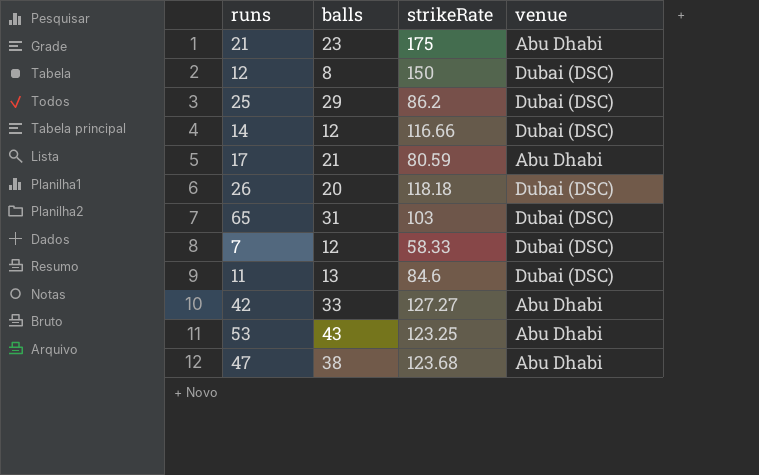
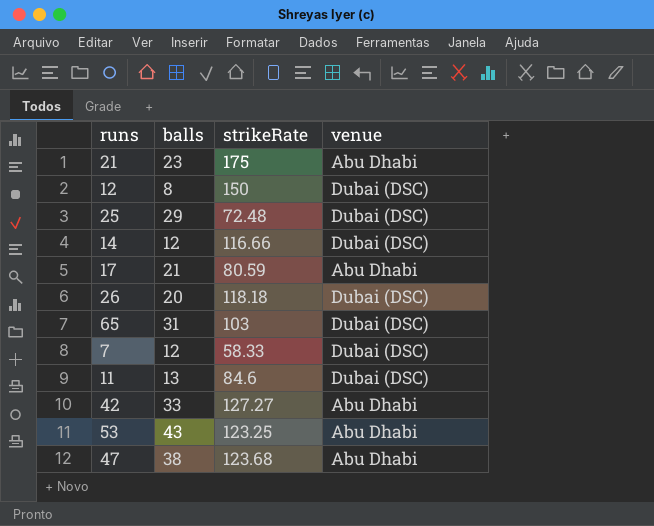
25 | strikeRate: 86.2 -> 72.48

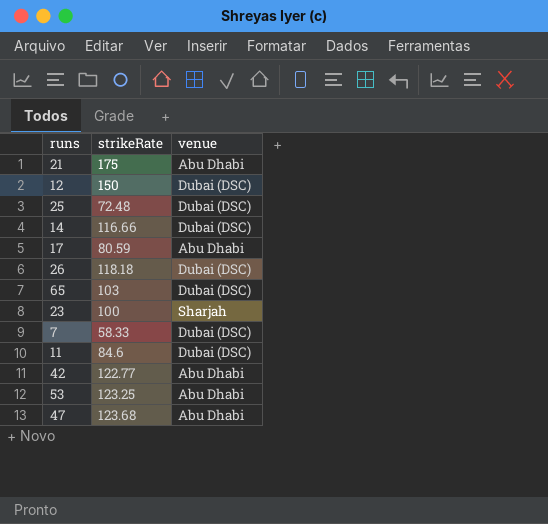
column balls | position: 2 -> none
row 23: none -> 100 | Sharjah
42 | strikeRate: 127.27 -> 122.77

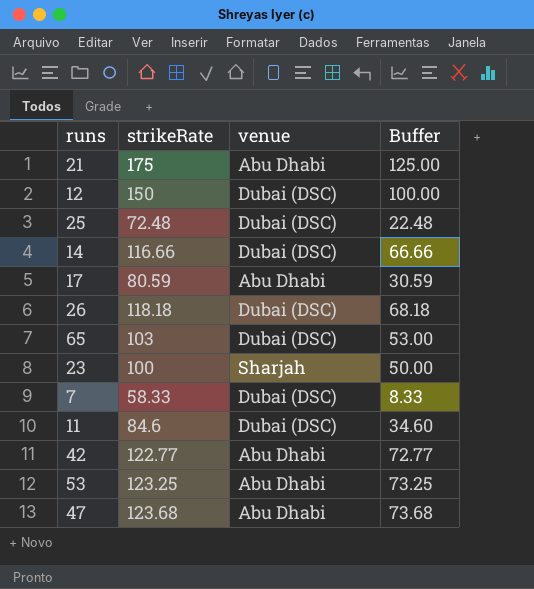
column Buffer | formula: none -> [strikeRate] - 50

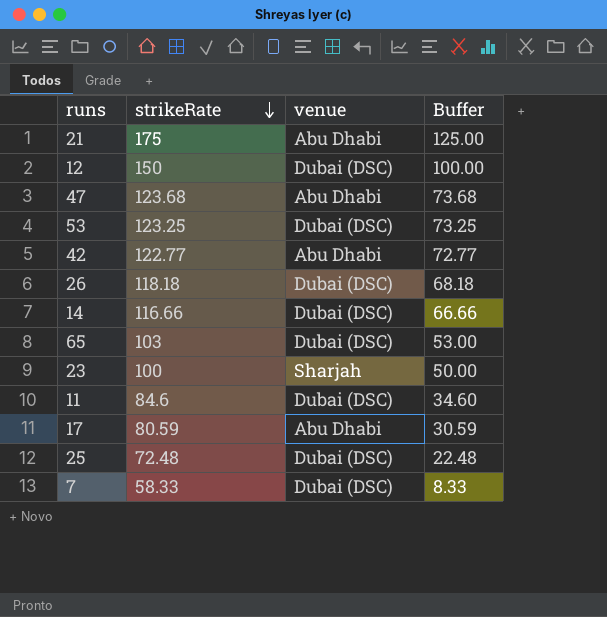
row order: none -> strikeRate descending
53 | venue: Abu Dhabi -> Dubai (DSC)

